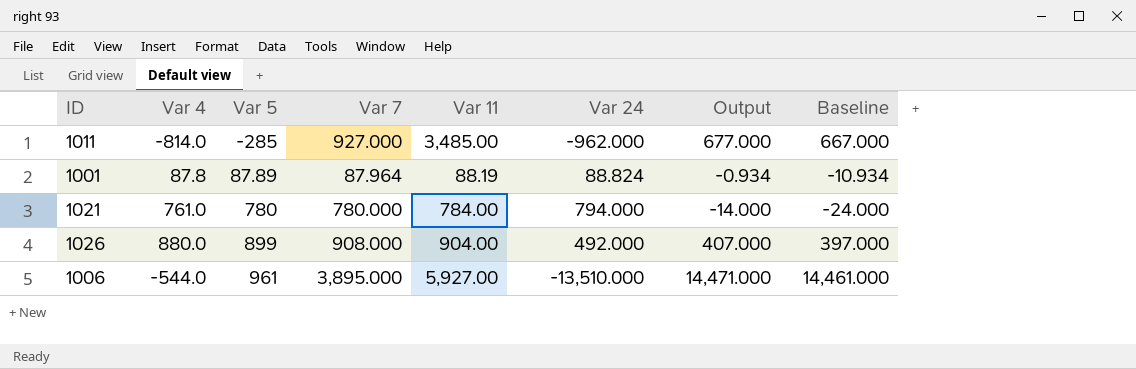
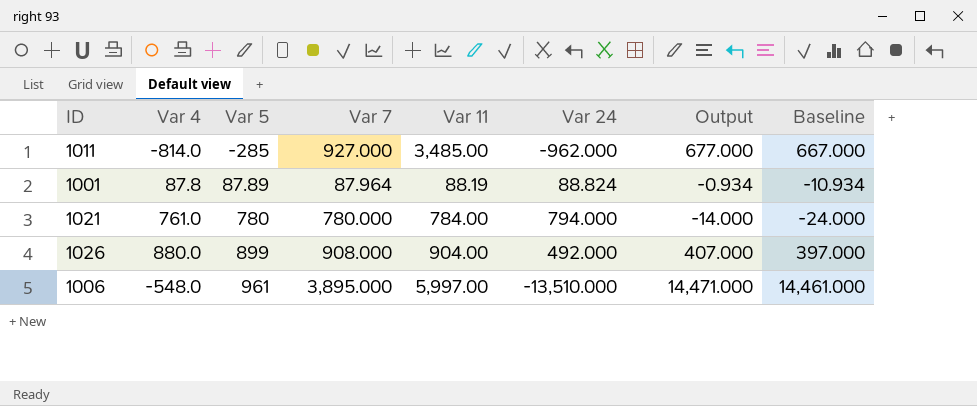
1006 | Var 4: -544.0 -> -548.0
1006 | Var 11: 5,927.00 -> 5,997.00

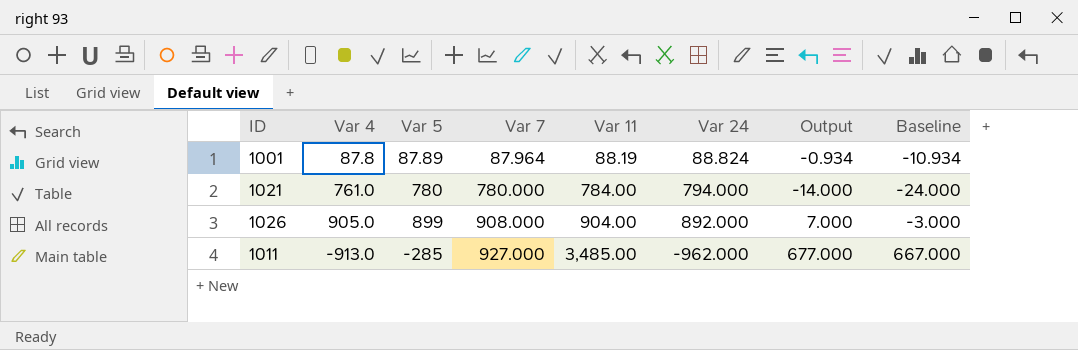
row order: Var 5 ascending -> Var 7 ascending
row 1006: -548.0 | 961 | 3,895.000 | 5,997.00 | -13,510.000 | 14,471.000 | 14,461.000 -> none
1026 | Var 4: 880.0 -> 905.0
1026 | Var 24: 492.000 -> 892.000
1026 | Output: 407.000 -> 7.000
1026 | Baseline: 397.000 -> -3.000
1011 | Var 4: -814.0 -> -913.0

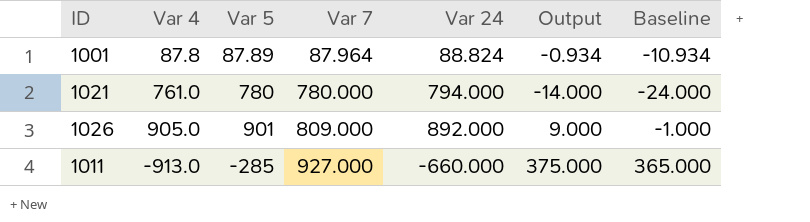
column Var 11 | position: 5 -> none
1026 | Var 5: 899 -> 901
1026 | Var 7: 908.000 -> 809.000
1026 | Output: 7.000 -> 9.000
1026 | Baseline: -3.000 -> -1.000
1011 | Var 24: -962.000 -> -660.000
1011 | Output: 677.000 -> 375.000
1011 | Baseline: 667.000 -> 365.000

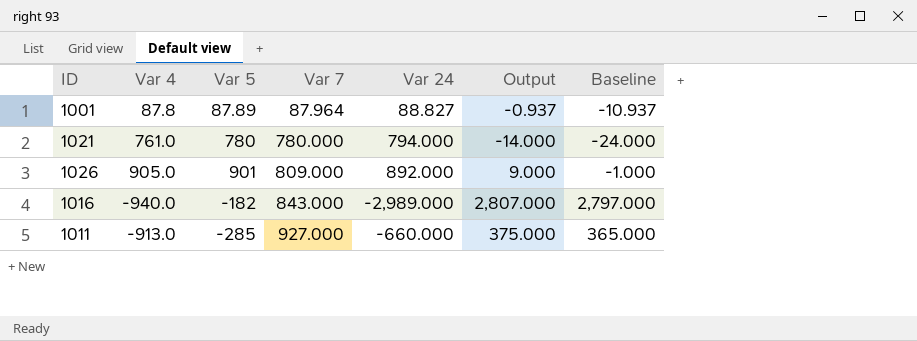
1001 | Var 24: 88.824 -> 88.827
1001 | Output: -0.934 -> -0.937
1001 | Baseline: -10.934 -> -10.937
row 1016: none -> -940.0 | -182 | 843.000 | -2,989.000 | 2,807.000 | 2,797.000

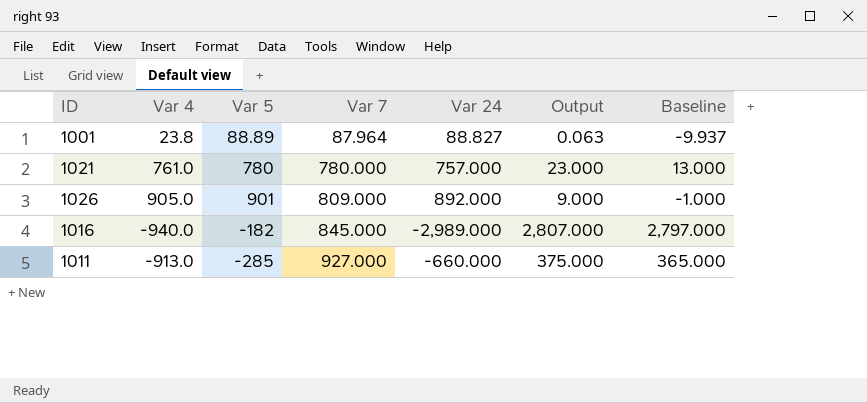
1001 | Var 4: 87.8 -> 23.8
1001 | Var 5: 87.89 -> 88.89
1001 | Output: -0.937 -> 0.063
1001 | Baseline: -10.937 -> -9.937
1021 | Var 24: 794.000 -> 757.000
1021 | Output: -14.000 -> 23.000
1021 | Baseline: -24.000 -> 13.000
1016 | Var 7: 843.000 -> 845.000

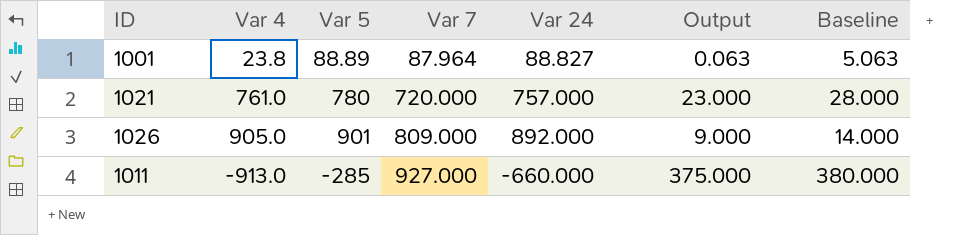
column Baseline | formula: [Output] - 10 -> [Output] + 5
row 1016: -940.0 | -182 | 845.000 | -2,989.000 | 2,807.000 | 2,797.000 -> none
1021 | Var 7: 780.000 -> 720.000

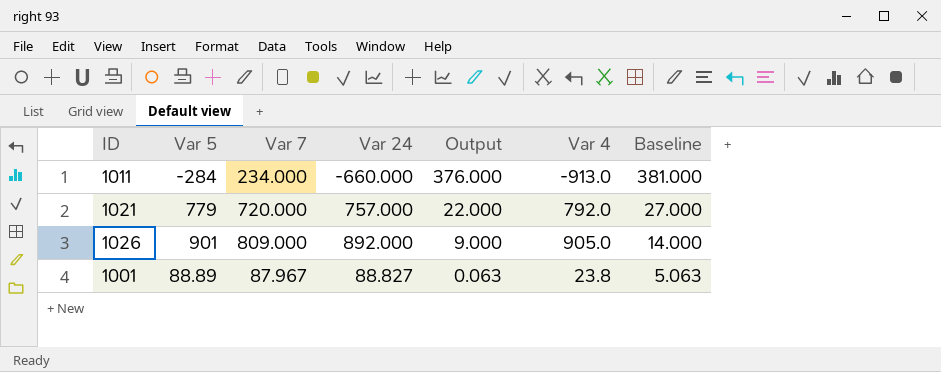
row order: Var 7 ascending -> Output descending
column Var 4 | position: 2 -> 6
1011 | Var 5: -285 -> -284
1011 | Var 7: 927.000 -> 234.000
1011 | Output: 375.000 -> 376.000
1011 | Baseline: 380.000 -> 381.000
1021 | Var 5: 780 -> 779
1021 | Output: 23.000 -> 22.000
1021 | Var 4: 761.0 -> 792.0
1021 | Baseline: 28.000 -> 27.000
1001 | Var 7: 87.964 -> 87.967

